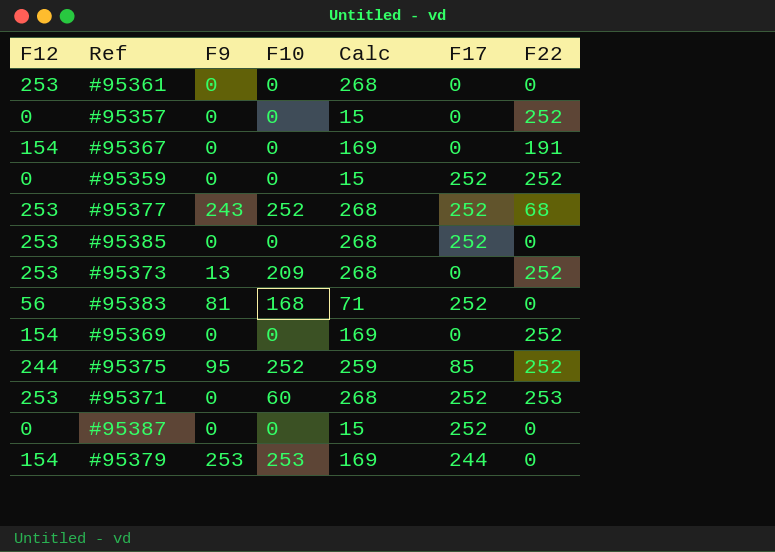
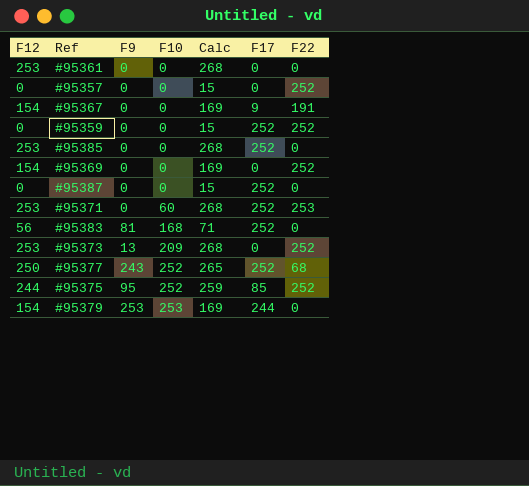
row order: none -> F10 ascending
#95367 | F17: 0 -> 9
#95377 | F12: 253 -> 250
#95377 | Calc: 268 -> 265

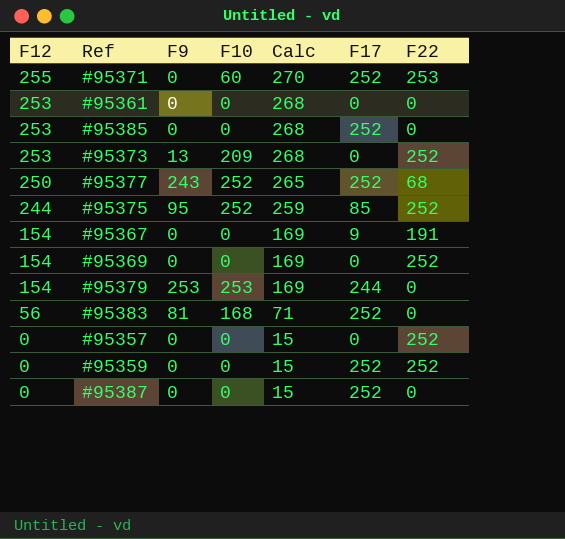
row order: F10 ascending -> F12 descending
#95371 | F12: 253 -> 255
#95371 | Calc: 268 -> 270

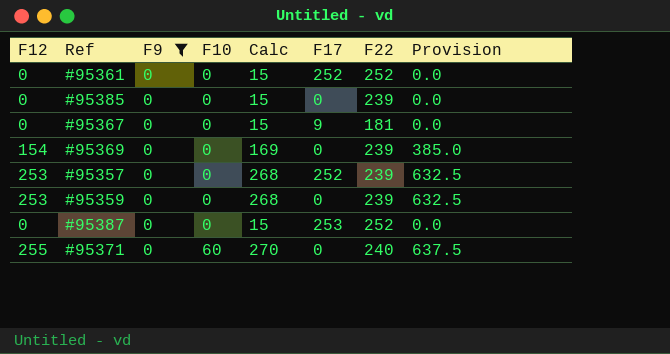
filter: none -> F9 = 0
row order: F12 descending -> F10 ascending
column Provision | formula: none -> [F12] * 2.5
#95361 | F12: 253 -> 0
#95361 | Calc: 268 -> 15
#95361 | F17: 0 -> 252
#95361 | F22: 0 -> 252
#95385 | F12: 253 -> 0
#95385 | Calc: 268 -> 15
#95385 | F17: 252 -> 0
#95385 | F22: 0 -> 239
#95367 | F12: 154 -> 0
#95367 | Calc: 169 -> 15
#95367 | F22: 191 -> 181
#95369 | F22: 252 -> 239
#95357 | F12: 0 -> 253
#95357 | Calc: 15 -> 268
#95357 | F17: 0 -> 252
#95357 | F22: 252 -> 239
#95359 | F12: 0 -> 253
#95359 | Calc: 15 -> 268
#95359 | F17: 252 -> 0
#95359 | F22: 252 -> 239
#95387 | F17: 252 -> 253
#95387 | F22: 0 -> 252
#95371 | F17: 252 -> 0
#95371 | F22: 253 -> 240

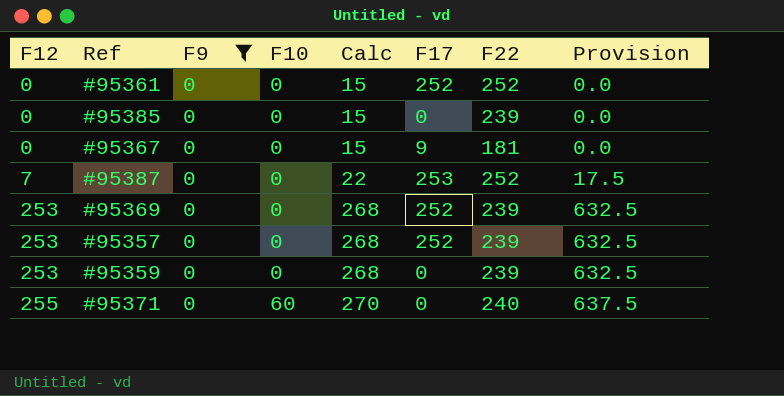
row order: F10 ascending -> F12 ascending
#95387 | F12: 0 -> 7
#95387 | Calc: 15 -> 22
#95387 | Provision: 0.0 -> 17.5
#95369 | F12: 154 -> 253
#95369 | Calc: 169 -> 268
#95369 | F17: 0 -> 252
#95369 | Provision: 385.0 -> 632.5

